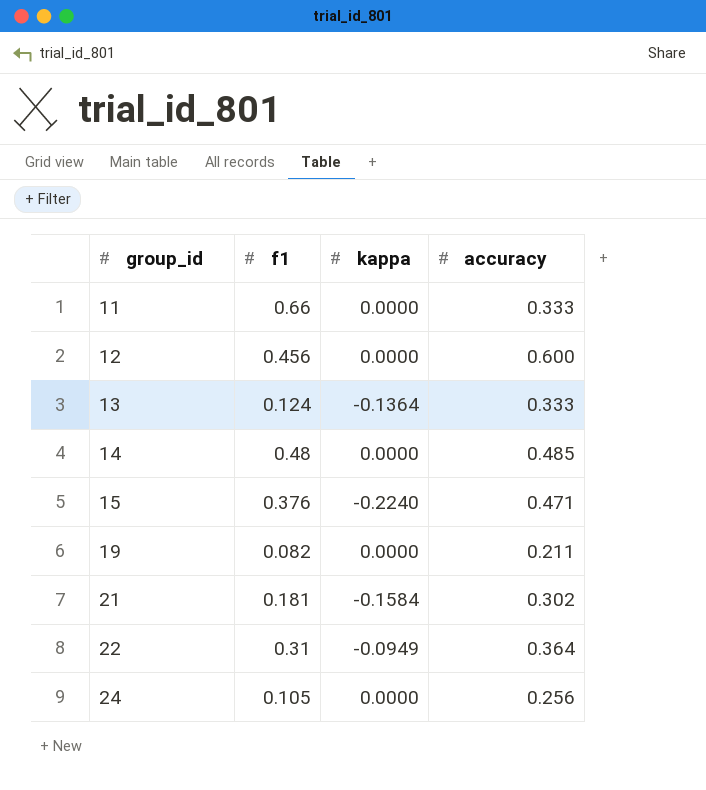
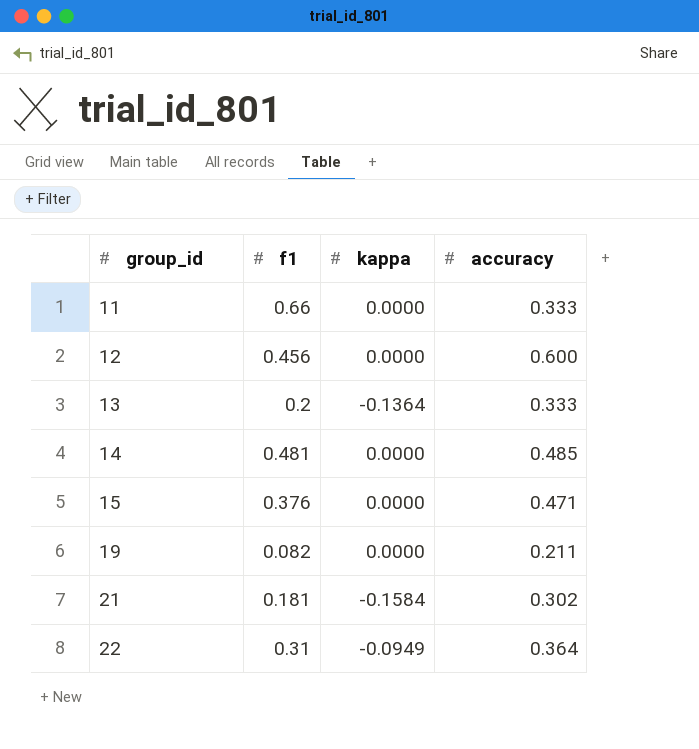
row 24: 0.105 | 0.0000 | 0.256 -> none
13 | f1: 0.124 -> 0.2
14 | f1: 0.48 -> 0.481
15 | kappa: -0.2240 -> 0.0000

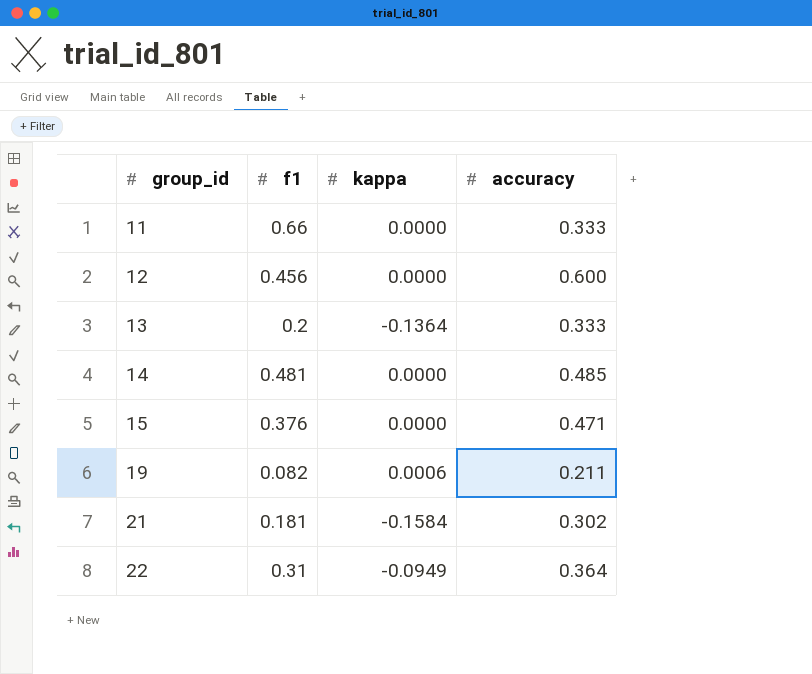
19 | kappa: 0.0000 -> 0.0006

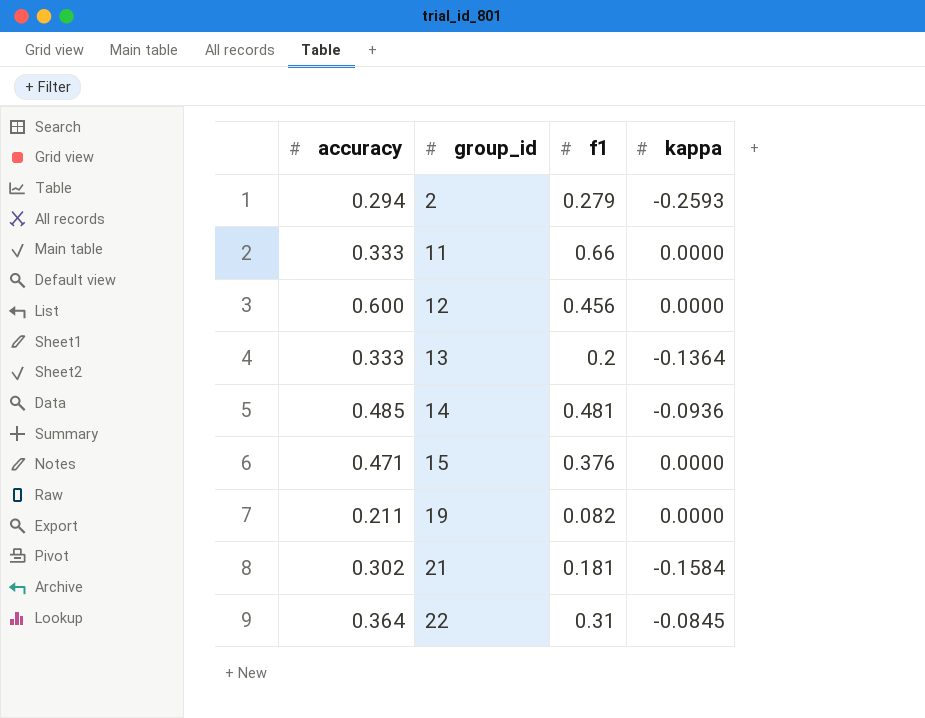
column accuracy | position: 4 -> 1
row 2: none -> 0.294 | 0.279 | -0.2593
14 | kappa: 0.0000 -> -0.0936
19 | kappa: 0.0006 -> 0.0000
22 | kappa: -0.0949 -> -0.0845

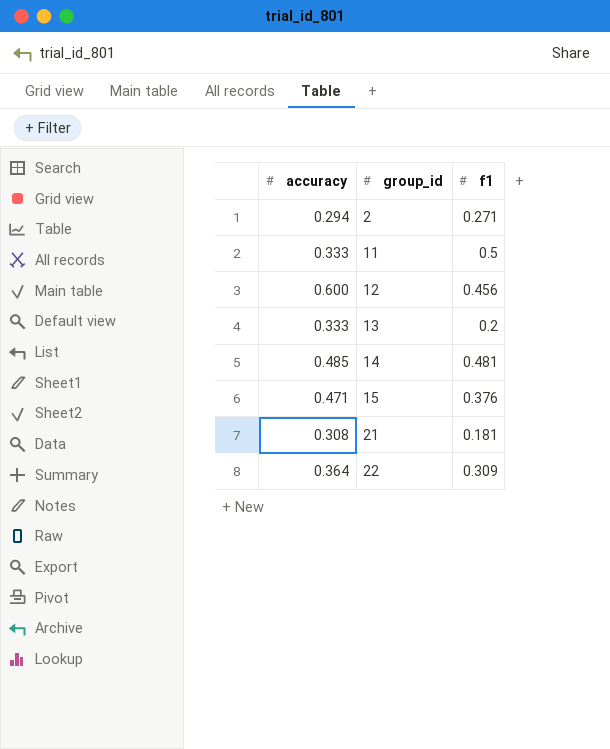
column kappa | position: 4 -> none
row 19: 0.211 | 0.082 | 0.0000 -> none
2 | f1: 0.279 -> 0.271
11 | f1: 0.66 -> 0.5
21 | accuracy: 0.302 -> 0.308
22 | f1: 0.31 -> 0.309

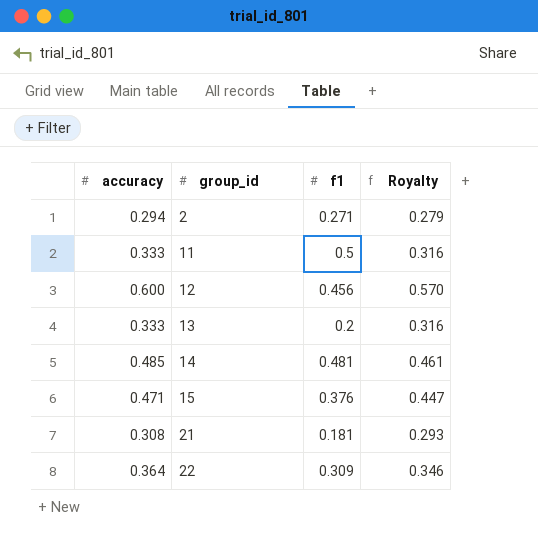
column Royalty | formula: none -> [accuracy] * 0.95

